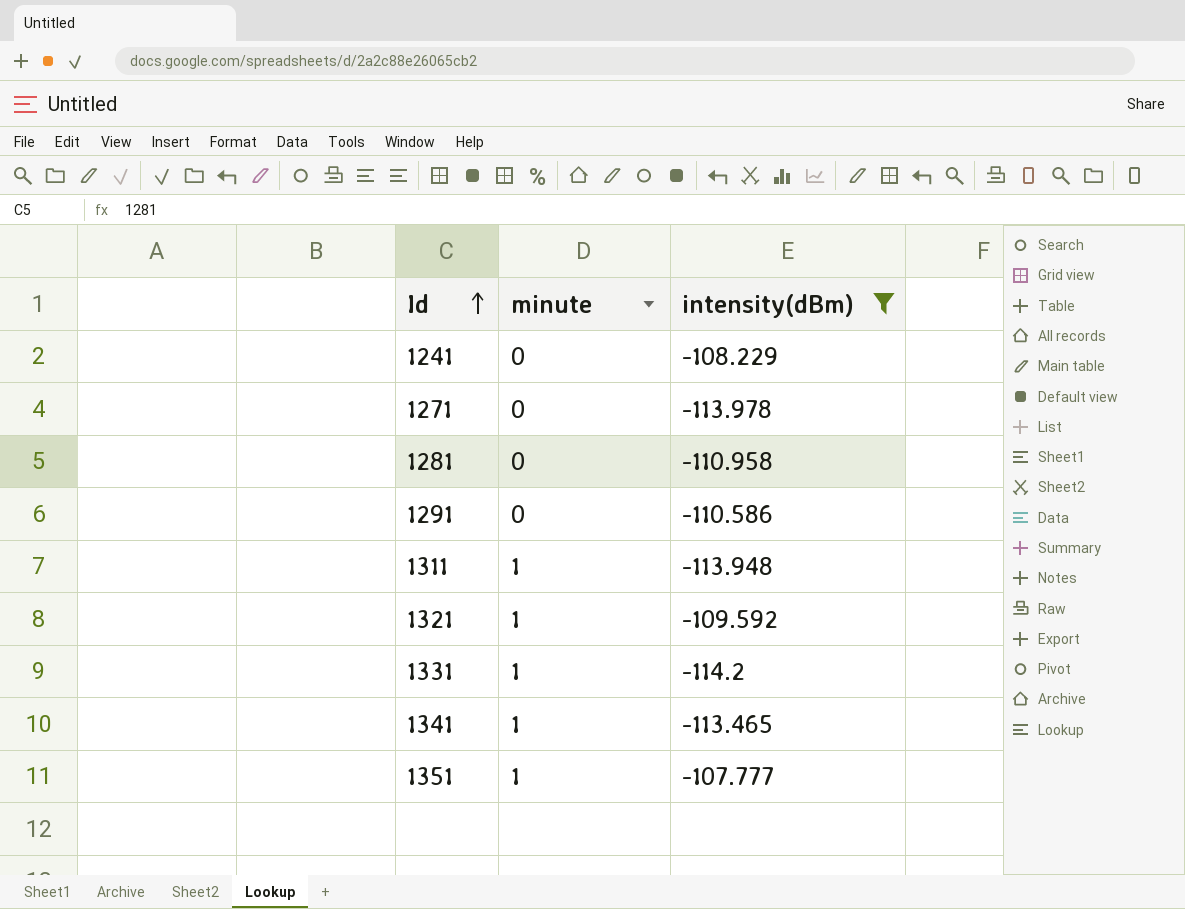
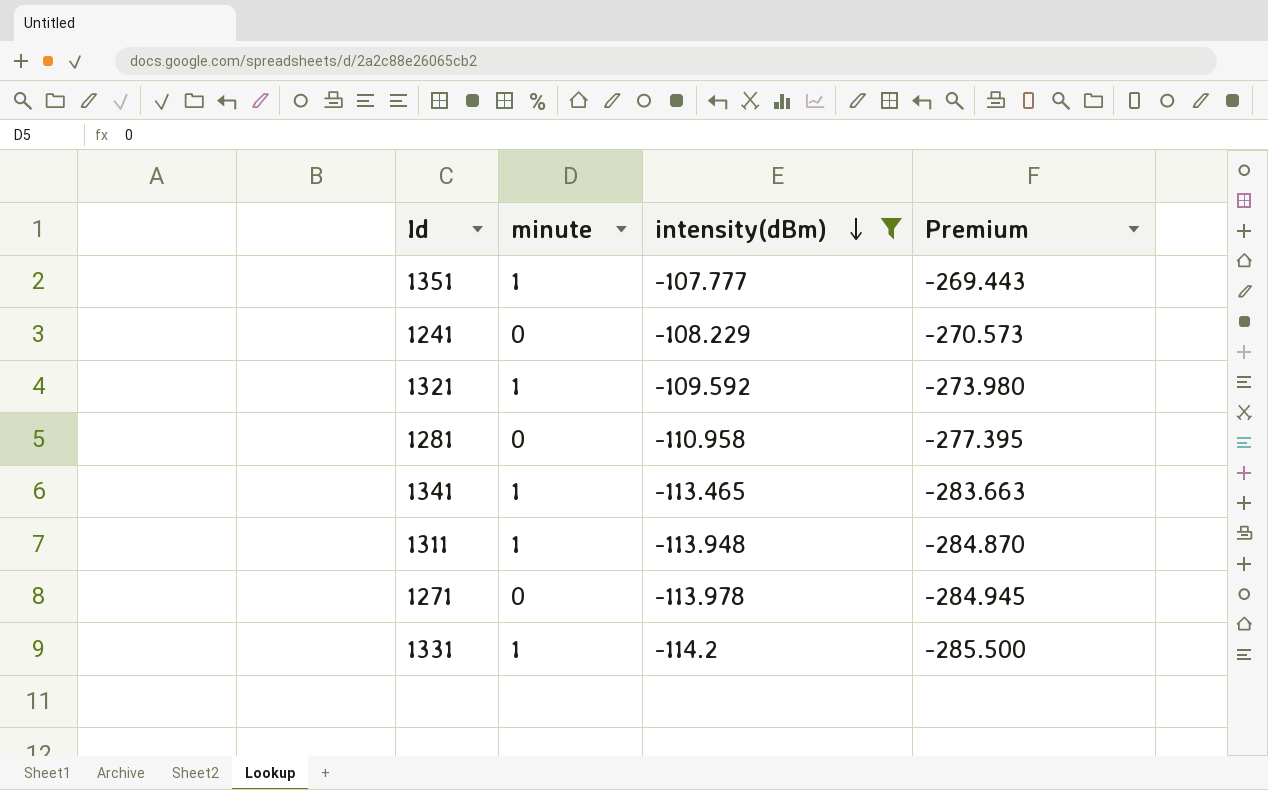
row order: Id ascending -> intensity(dBm) descending
column Premium | formula: none -> [intensity(dBm)] * 2.5
row 1291: 0 | -110.586 -> none

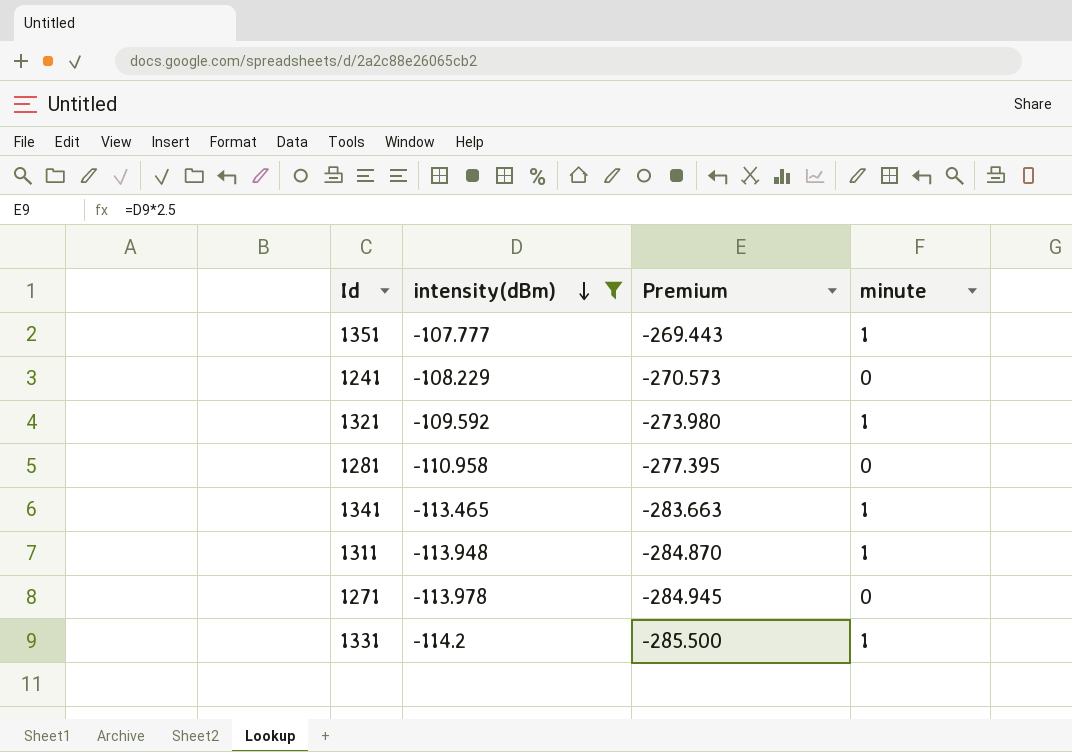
column minute | position: 2 -> 4

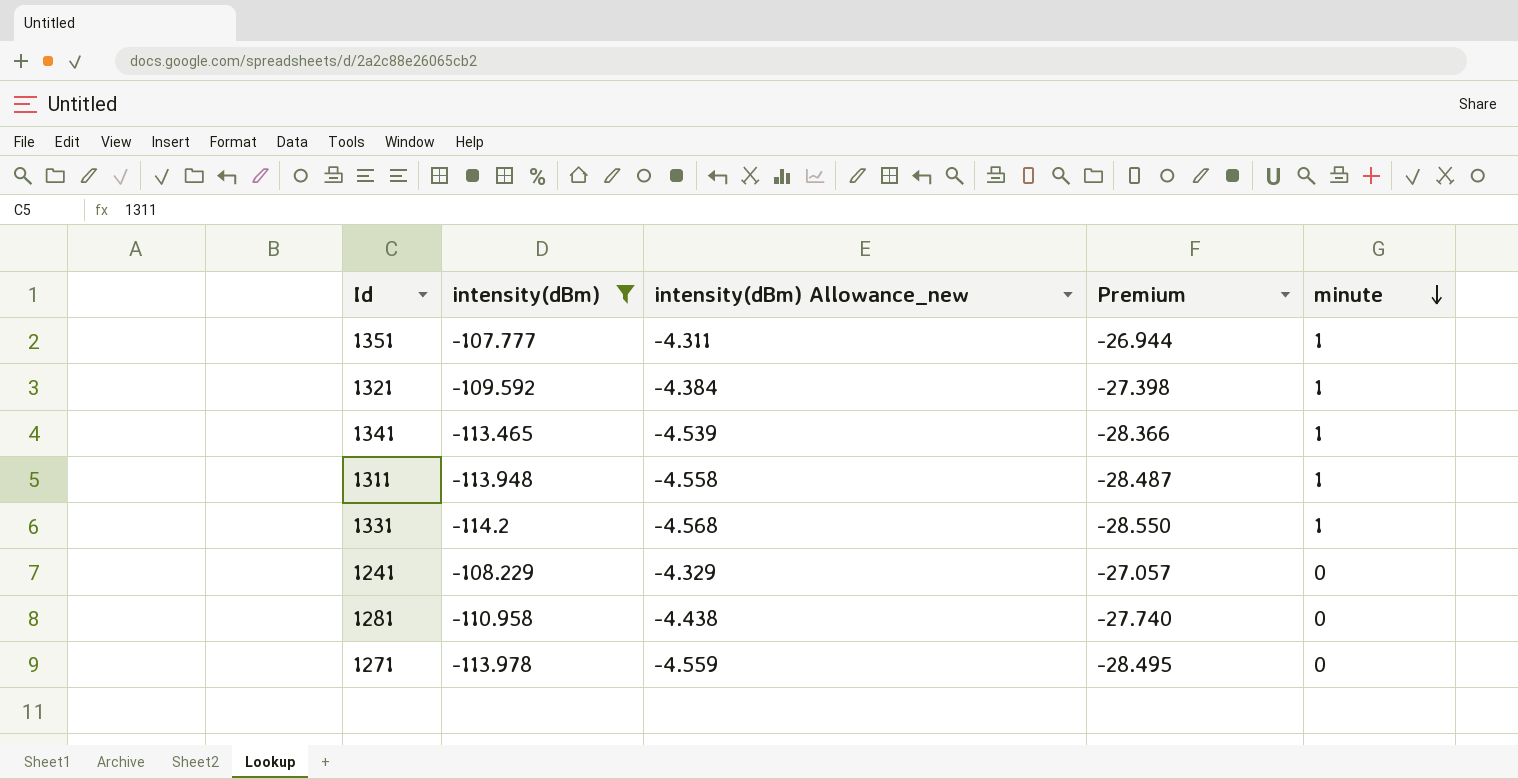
row order: intensity(dBm) descending -> minute descending
column intensity(dBm) Allowance_new | formula: none -> [intensity(dBm)] * 0.04
column Premium | formula: [intensity(dBm)] * 2.5 -> [intensity(dBm)] * 0.25

